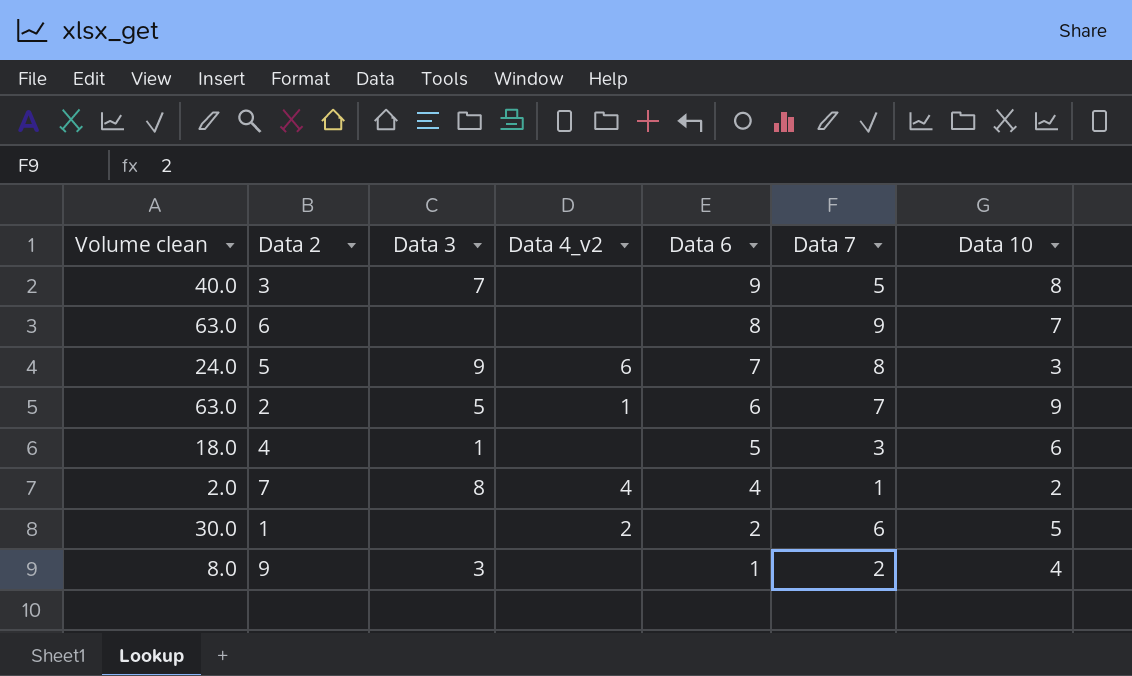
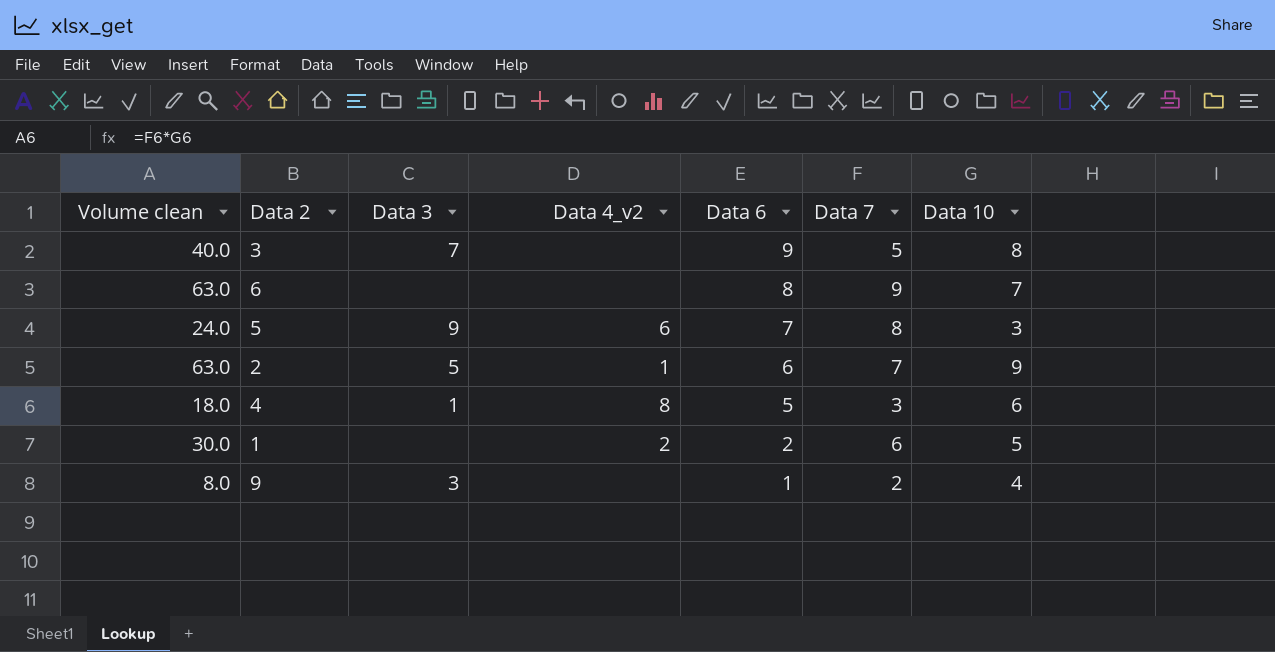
row 7: 2.0 | 8 | 4 | 4 | 1 | 2 -> none
4 | Data 4_v2: none -> 8

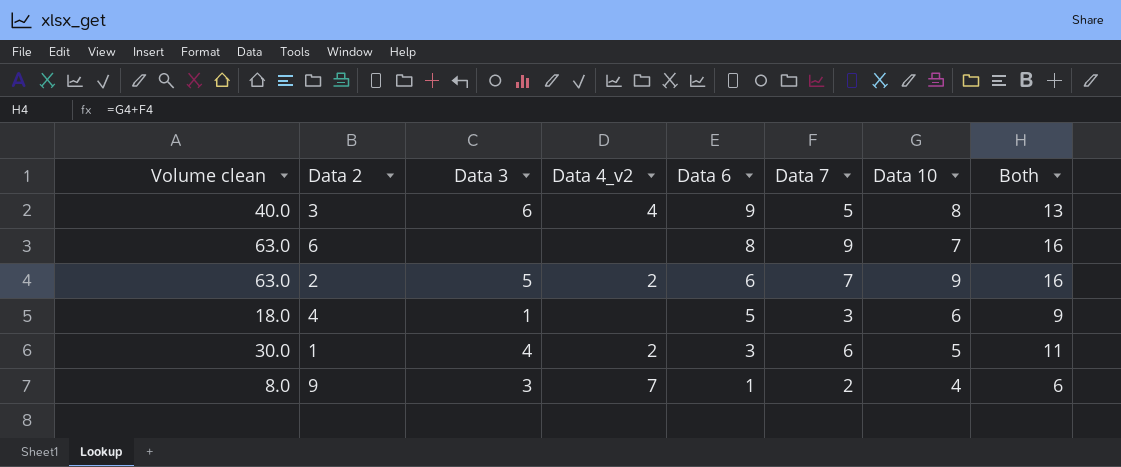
column Both | formula: none -> [Data 7] + [Data 10]
row 5: 24.0 | 9 | 6 | 7 | 8 | 3 -> none
3 | Data 3: 7 -> 6
3 | Data 4_v2: none -> 4
2 | Data 4_v2: 1 -> 2
4 | Data 4_v2: 8 -> none
1 | Data 3: none -> 4
1 | Data 6: 2 -> 3
9 | Data 4_v2: none -> 7

